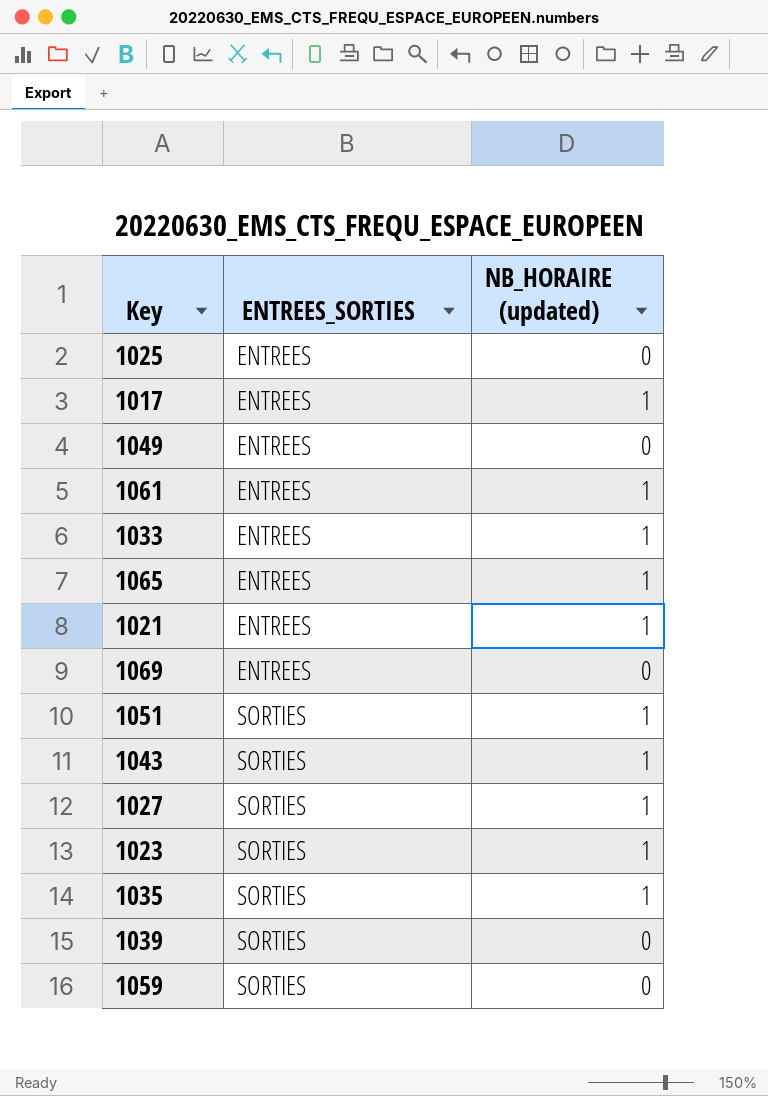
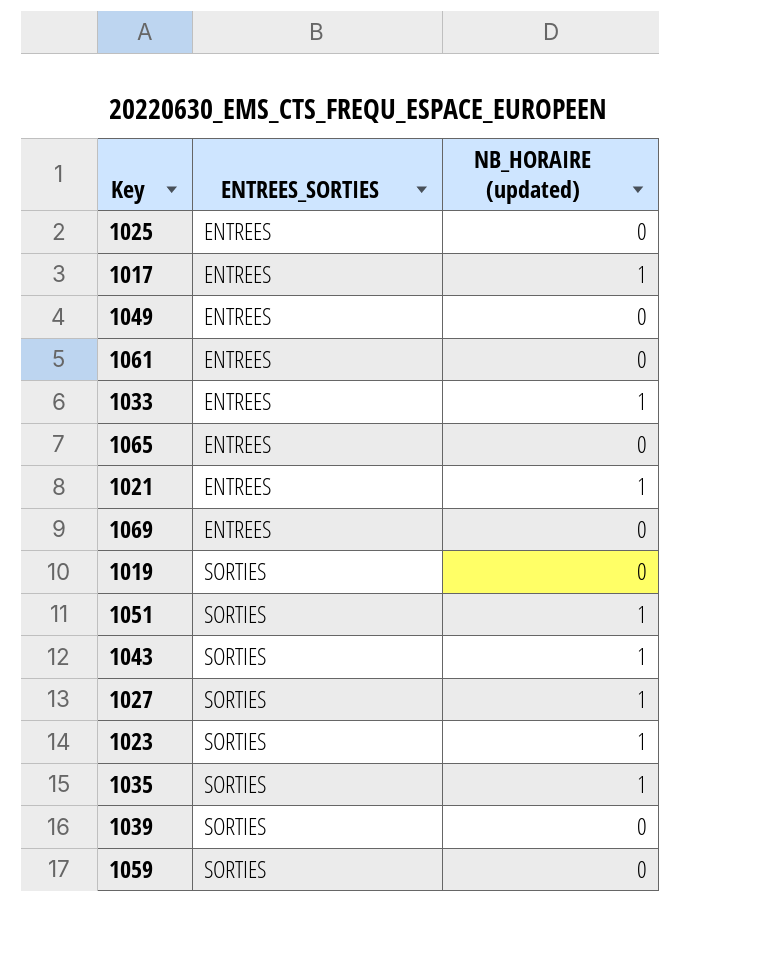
1061 | NB_HORAIRE (updated): 1 -> 0
1065 | NB_HORAIRE (updated): 1 -> 0
row 1019: none -> SORTIES | 0

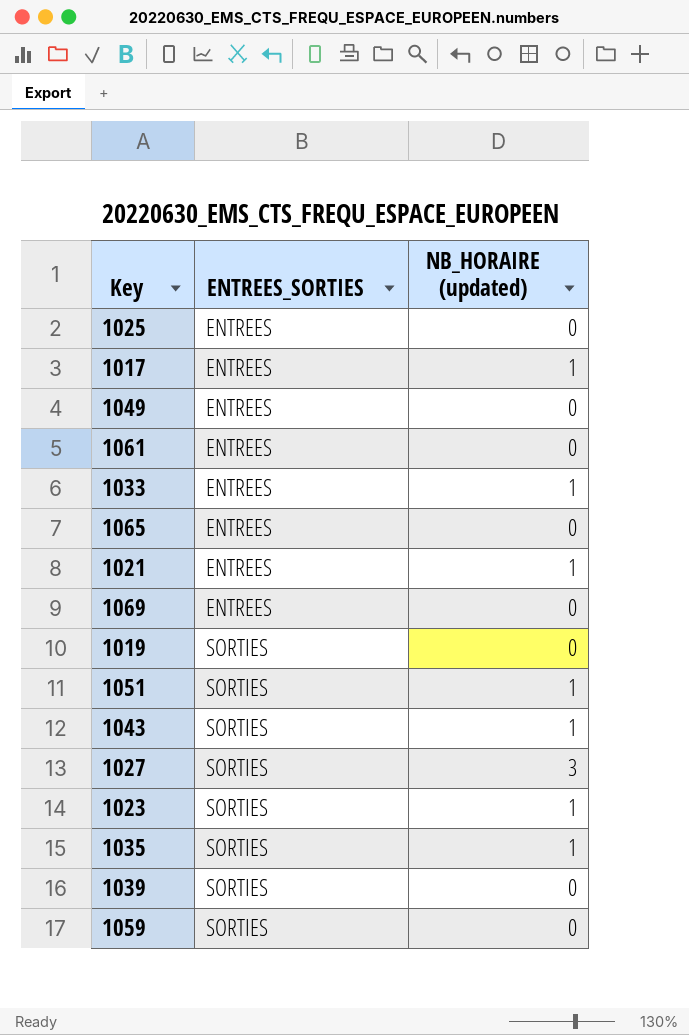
1027 | NB_HORAIRE (updated): 1 -> 3

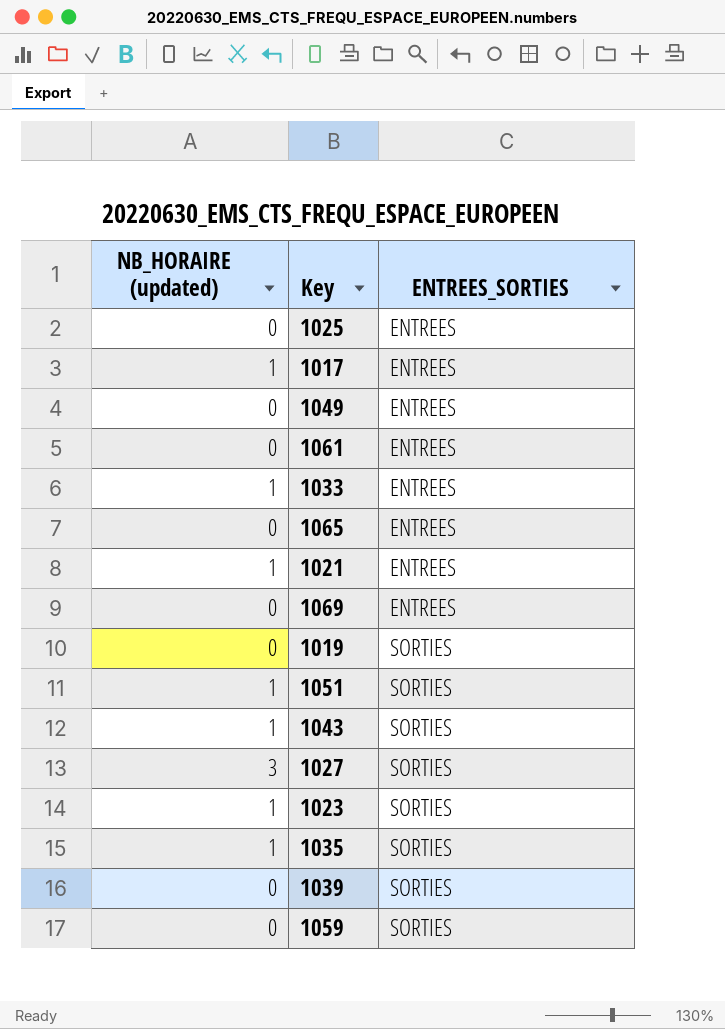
column NB_HORAIRE (updated) | position: 3 -> 1

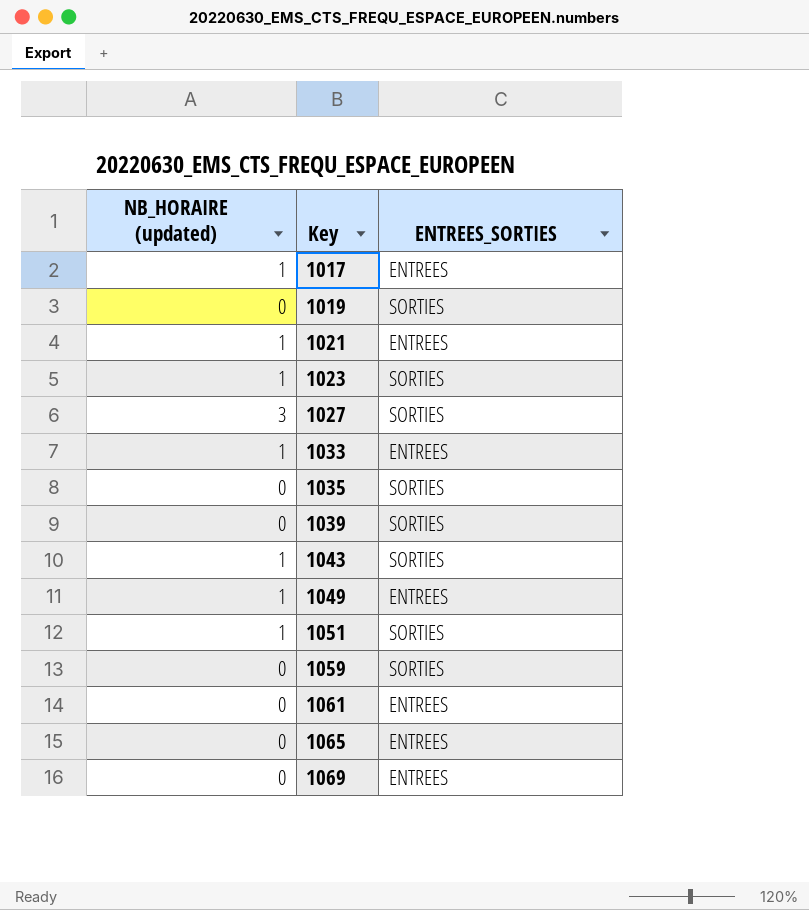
row order: ENTREES_SORTIES ascending -> Key ascending
row 1025: 0 | ENTREES -> none
1035 | NB_HORAIRE (updated): 1 -> 0
1049 | NB_HORAIRE (updated): 0 -> 1

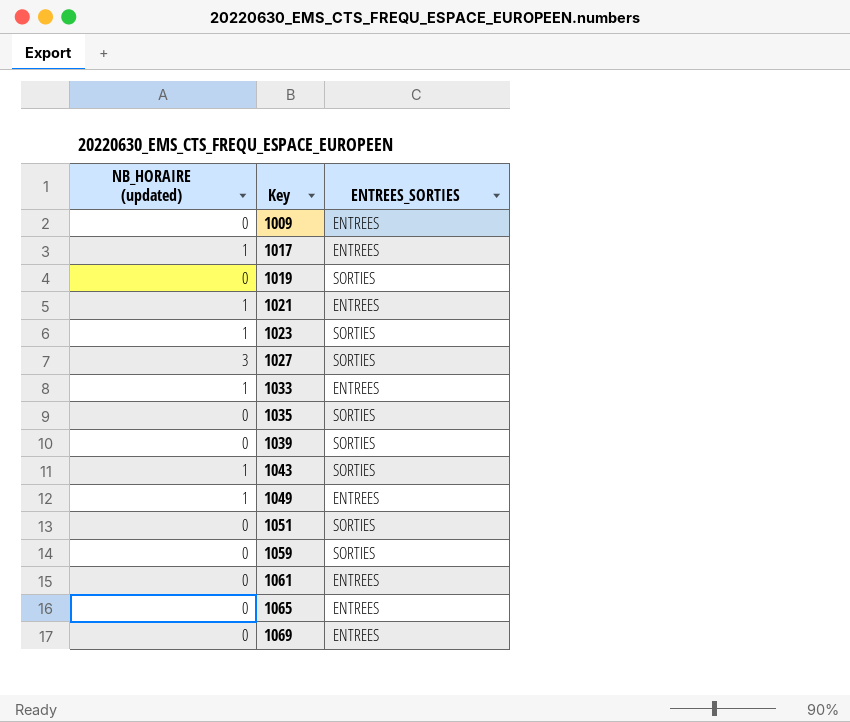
row 1009: none -> 0 | ENTREES
1051 | NB_HORAIRE (updated): 1 -> 0

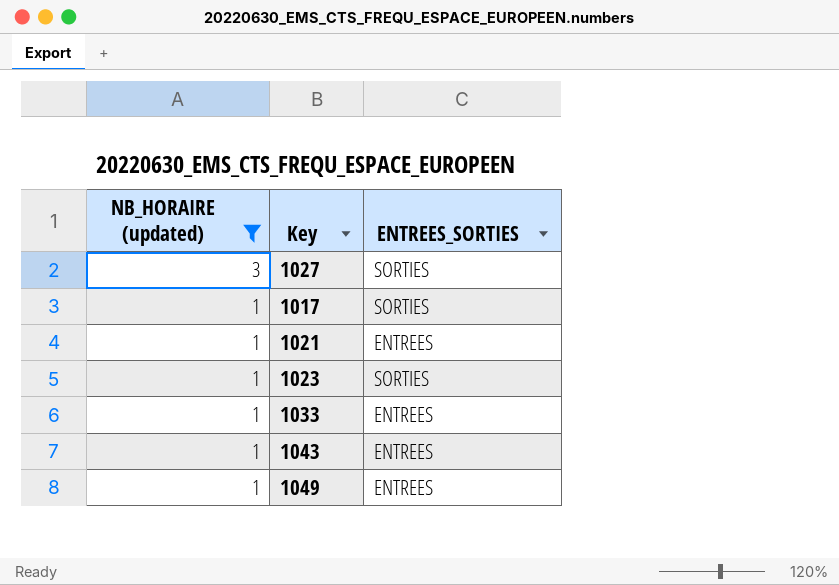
filter: none -> NB_HORAIRE (updated) != 0
row order: Key ascending -> NB_HORAIRE (updated) descending
1017 | ENTREES_SORTIES: ENTREES -> SORTIES
1043 | ENTREES_SORTIES: SORTIES -> ENTREES

